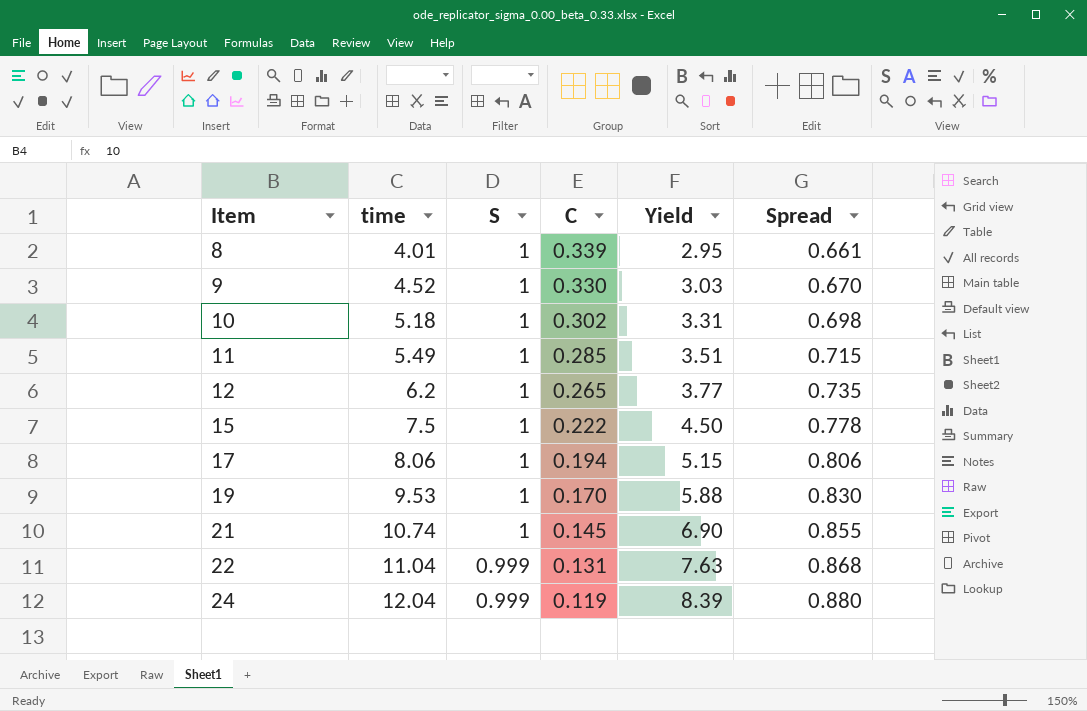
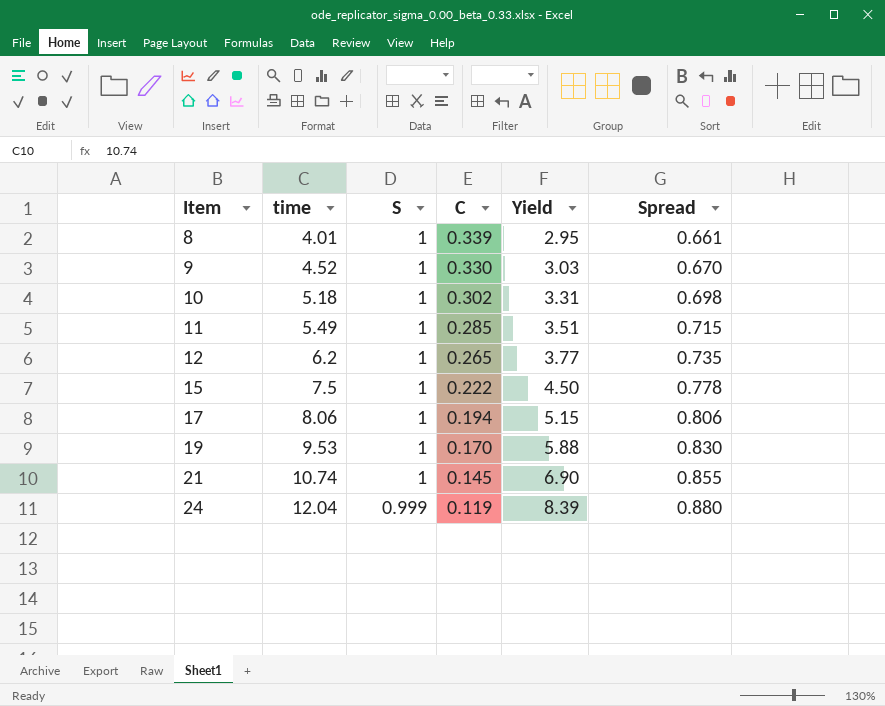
row 22: 11.04 | 0.999 | 0.131 | 7.63 | 0.868 -> none

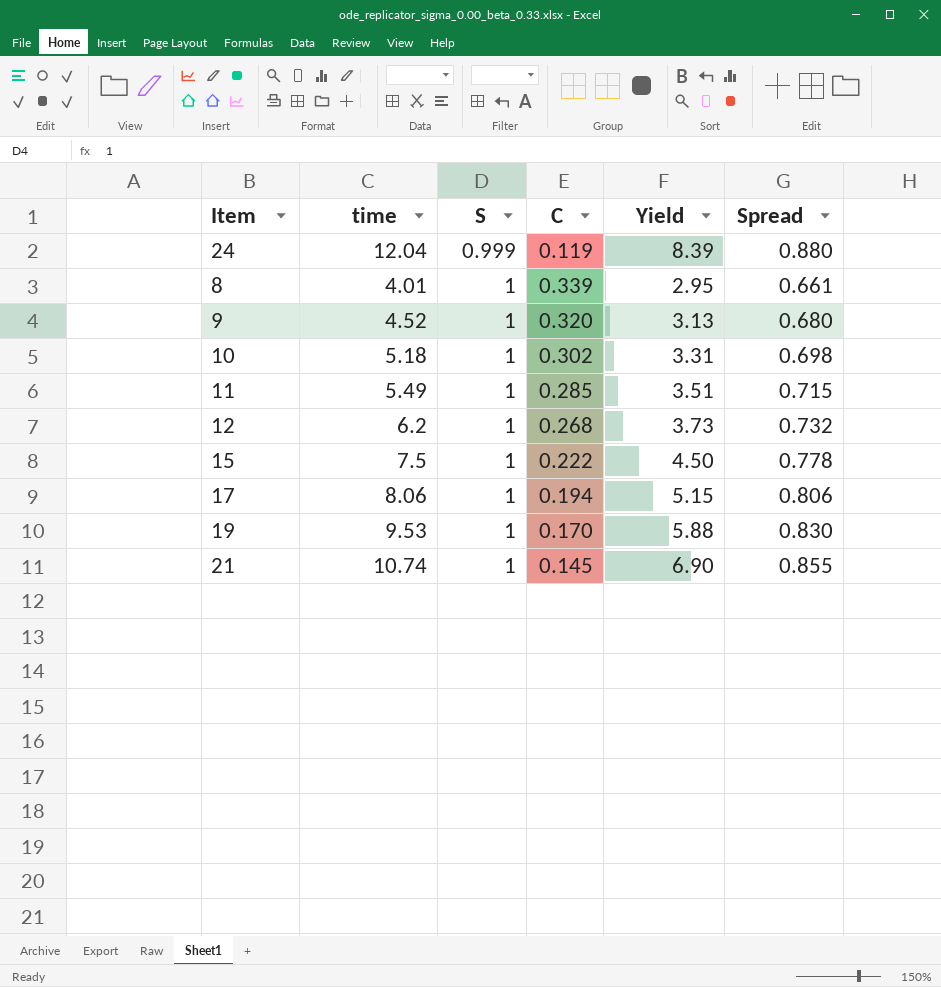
row order: Item ascending -> S ascending
9 | C: 0.330 -> 0.320
9 | Yield: 3.03 -> 3.13
9 | Spread: 0.670 -> 0.680
12 | C: 0.265 -> 0.268
12 | Yield: 3.77 -> 3.73
12 | Spread: 0.735 -> 0.732

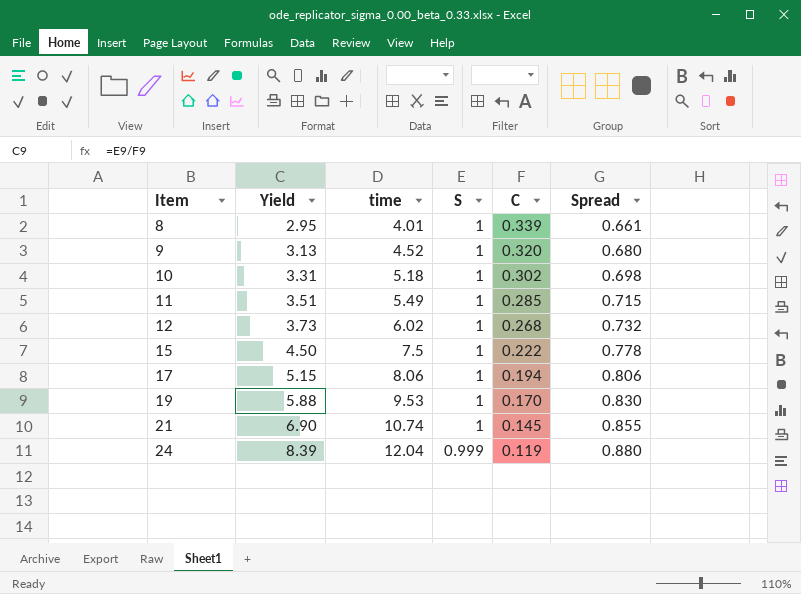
row order: S ascending -> Item ascending
column Yield | position: 5 -> 2
12 | time: 6.2 -> 6.02

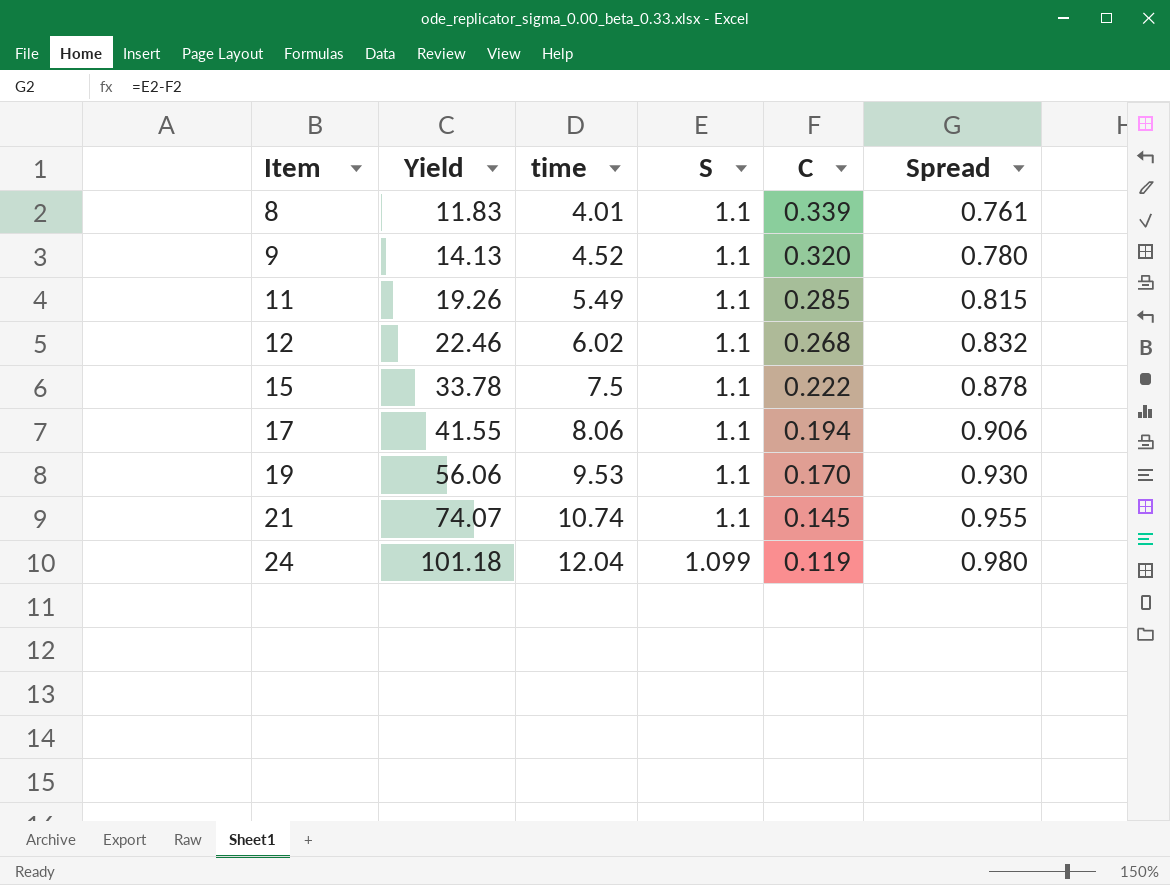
column Yield | formula: [S] / [C] -> [time] / [C]
row 10: 3.31 | 5.18 | 1 | 0.302 | 0.698 -> none
8 | S: 1 -> 1.1
8 | Spread: 0.661 -> 0.761
9 | S: 1 -> 1.1
9 | Spread: 0.680 -> 0.780
11 | S: 1 -> 1.1
11 | Spread: 0.715 -> 0.815
12 | S: 1 -> 1.1
12 | Spread: 0.732 -> 0.832
15 | S: 1 -> 1.1
15 | Spread: 0.778 -> 0.878
17 | S: 1 -> 1.1
17 | Spread: 0.806 -> 0.906
19 | S: 1 -> 1.1
19 | Spread: 0.830 -> 0.930
21 | S: 1 -> 1.1
21 | Spread: 0.855 -> 0.955
24 | S: 0.999 -> 1.099
24 | Spread: 0.880 -> 0.980

